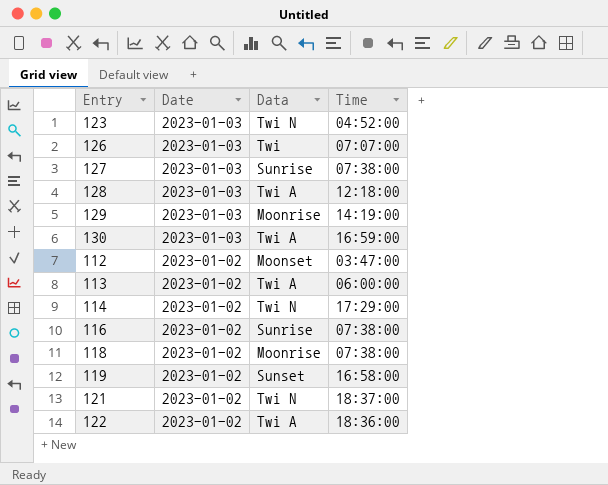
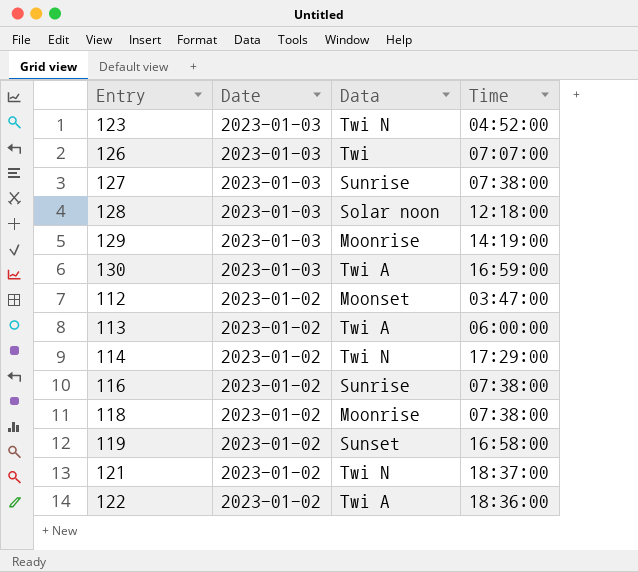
128 | Data: Twi A -> Solar noon

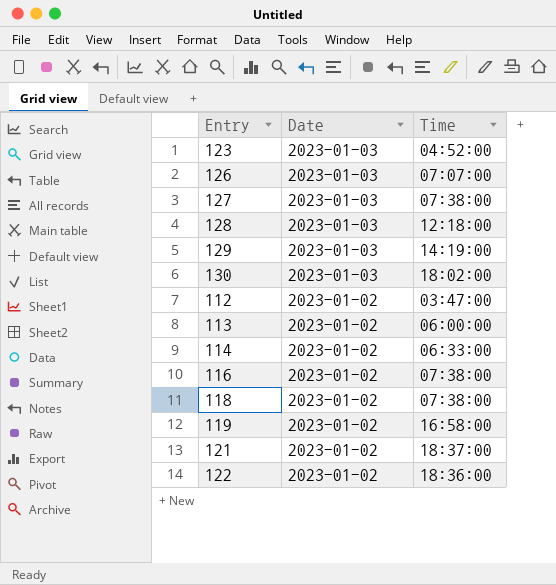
column Data | position: 3 -> none
130 | Time: 16:59:00 -> 18:02:00
114 | Time: 17:29:00 -> 06:33:00

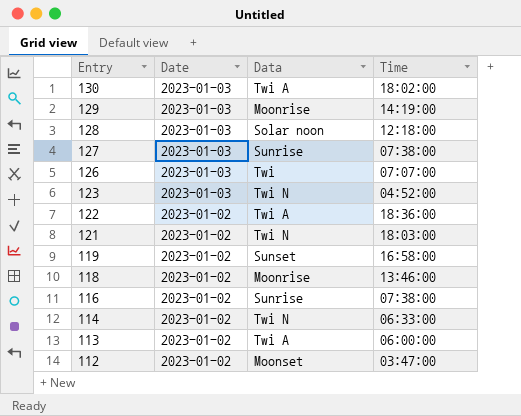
row order: Date descending -> Entry descending
column Data | position: none -> 3
121 | Time: 18:37:00 -> 18:03:00
118 | Time: 07:38:00 -> 13:46:00

